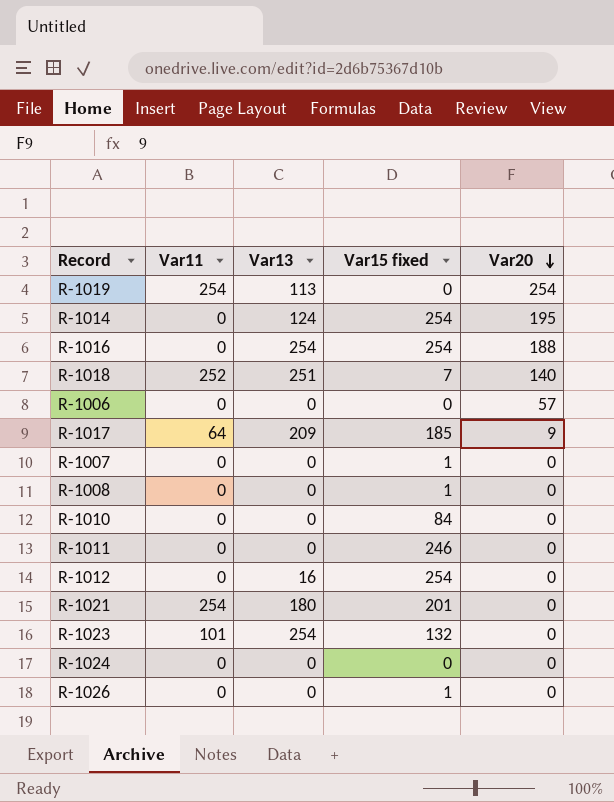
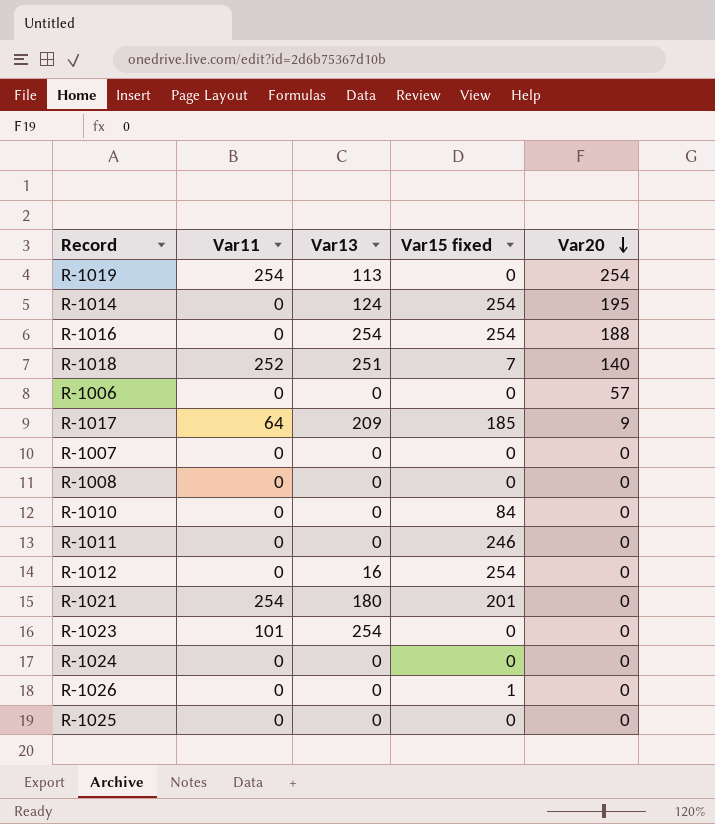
R-1007 | Var15 fixed: 1 -> 0
R-1008 | Var15 fixed: 1 -> 0
R-1023 | Var15 fixed: 132 -> 0
row R-1025: none -> 0 | 0 | 0 | 0

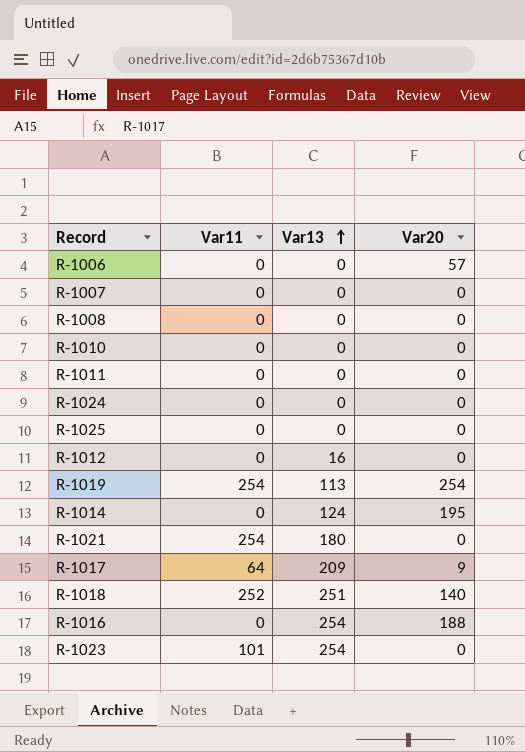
row order: Var20 descending -> Var13 ascending
column Var15 fixed | position: 4 -> none
row R-1026: 0 | 0 | 1 | 0 -> none

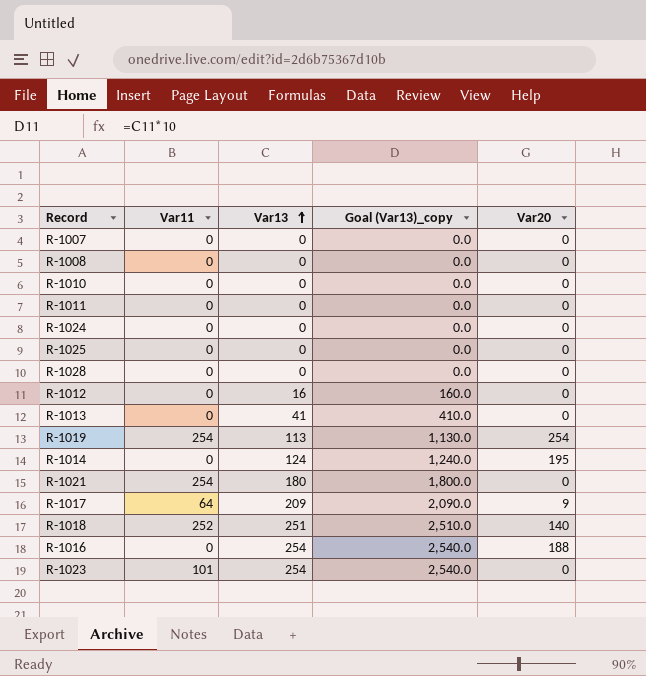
column Goal (Var13)_copy | formula: none -> [Var13] * 10
row R-1006: 0 | 0 | 57 -> none
row R-1028: none -> 0 | 0 | 0.0 | 0
row R-1013: none -> 0 | 41 | 410.0 | 0

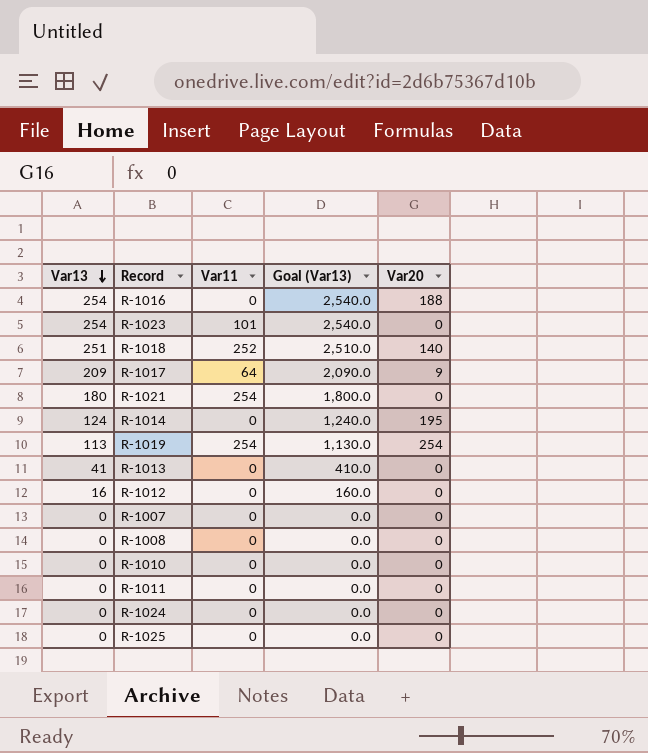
row order: Var13 ascending -> Var13 descending
column Var13 | position: 3 -> 1
column name: Goal (Var13)_copy -> Goal (Var13)
row R-1028: 0 | 0 | 0.0 | 0 -> none

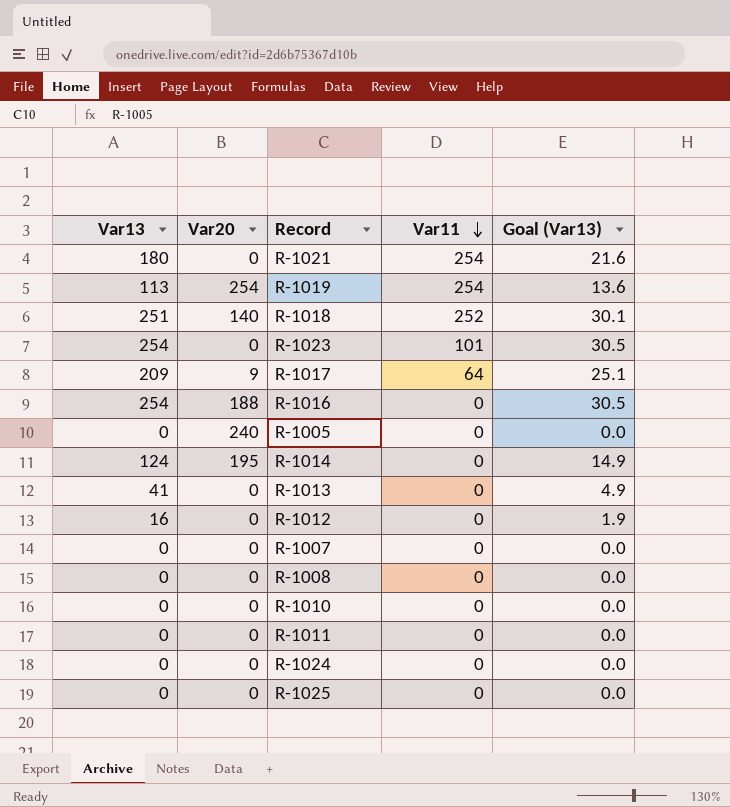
row order: Var13 descending -> Var11 descending
column Var20 | position: 5 -> 2
column Goal (Var13) | formula: [Var13] * 10 -> [Var13] * 0.12
row R-1005: none -> 0 | 240 | 0 | 0.0

